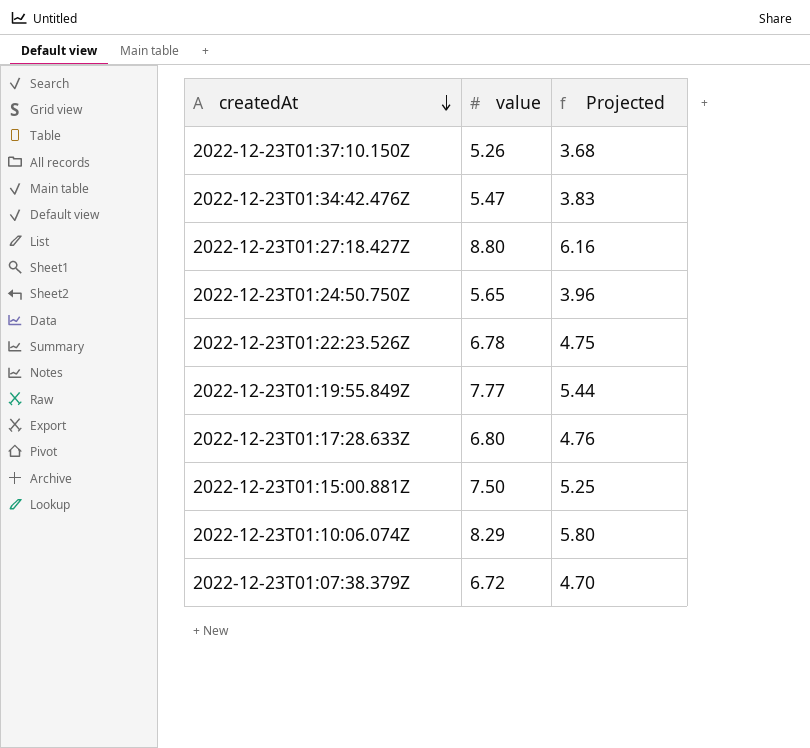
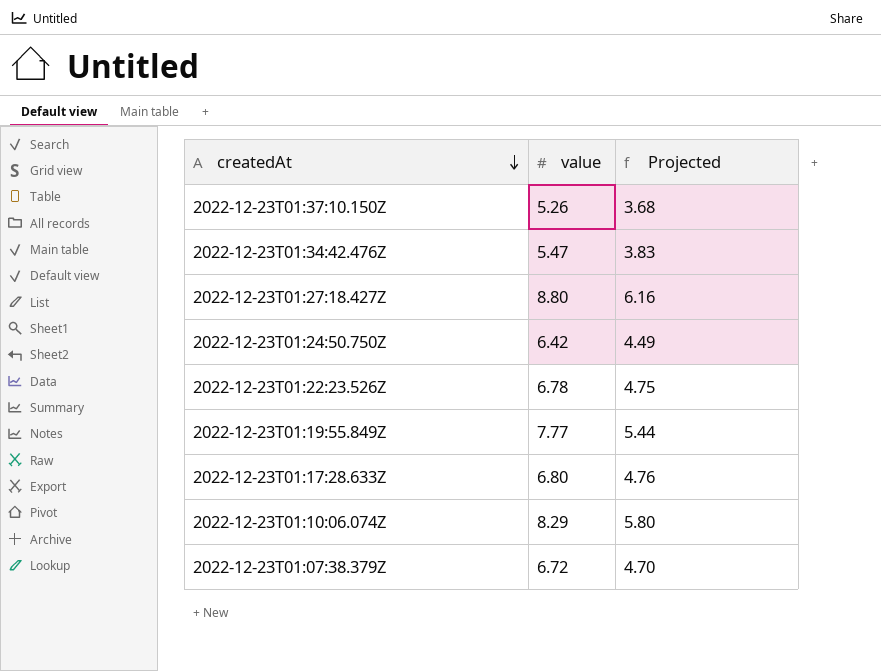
row 2022-12-23T01:15:00.881Z: 7.50 | 5.25 -> none
2022-12-23T01:24:50.750Z | value: 5.65 -> 6.42
2022-12-23T01:24:50.750Z | Projected: 3.96 -> 4.49

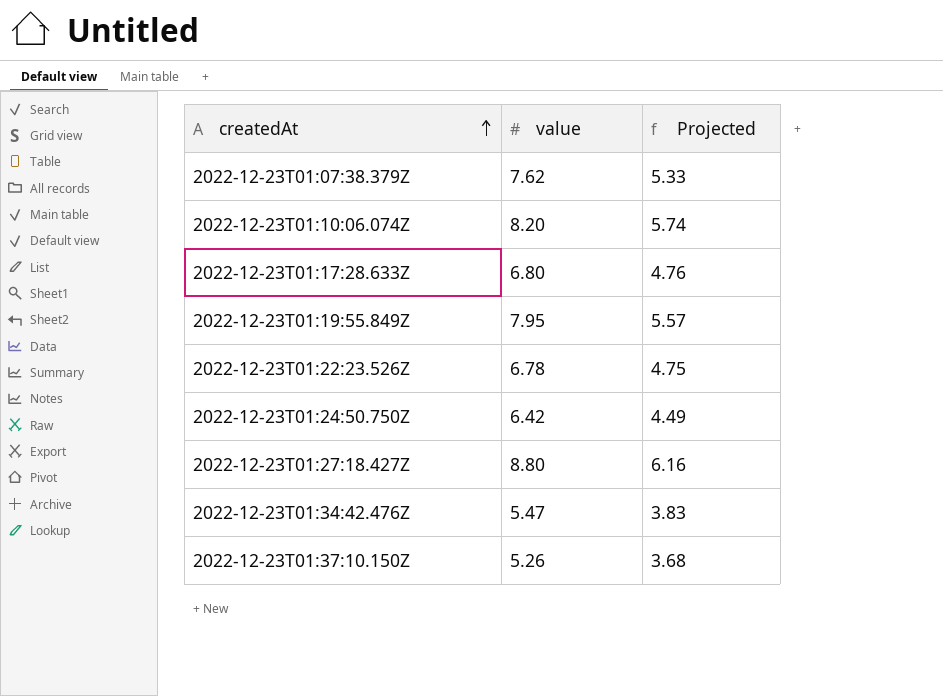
row order: createdAt descending -> createdAt ascending
2022-12-23T01:07:38.379Z | value: 6.72 -> 7.62
2022-12-23T01:07:38.379Z | Projected: 4.70 -> 5.33
2022-12-23T01:10:06.074Z | value: 8.29 -> 8.20
2022-12-23T01:10:06.074Z | Projected: 5.80 -> 5.74
2022-12-23T01:19:55.849Z | value: 7.77 -> 7.95
2022-12-23T01:19:55.849Z | Projected: 5.44 -> 5.57

